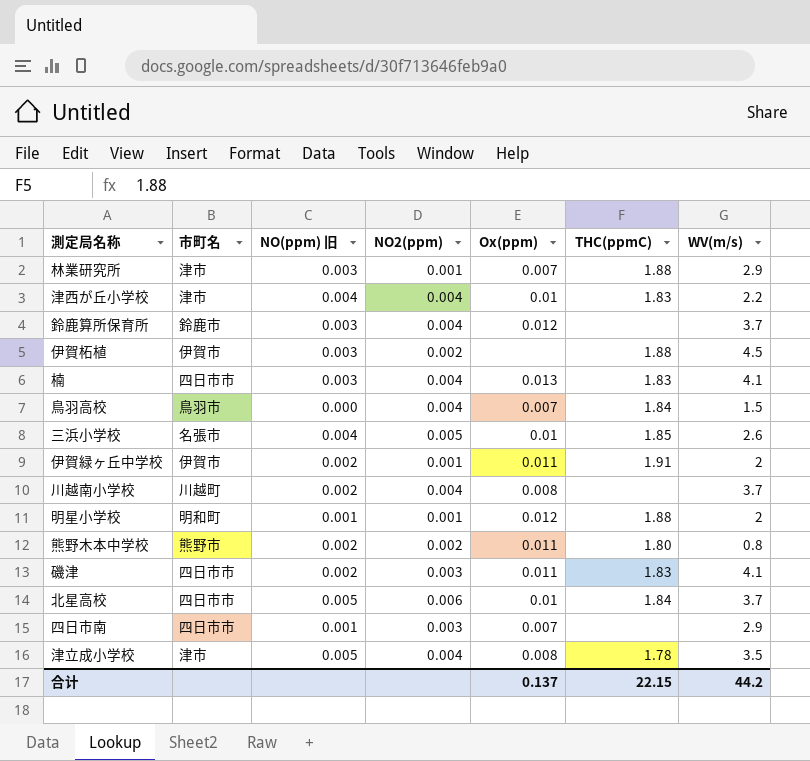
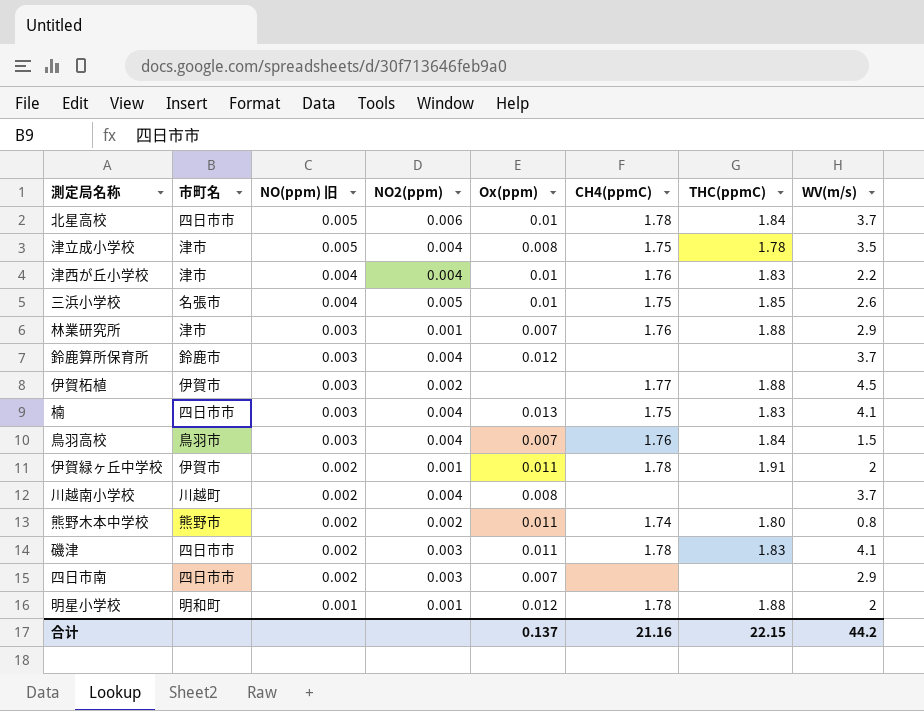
row order: none -> NO(ppm) 旧 descending
column CH4(ppmC) | position: none -> 6
鳥羽高校 | NO(ppm) 旧: 0.000 -> 0.003
四日市南 | NO(ppm) 旧: 0.001 -> 0.002

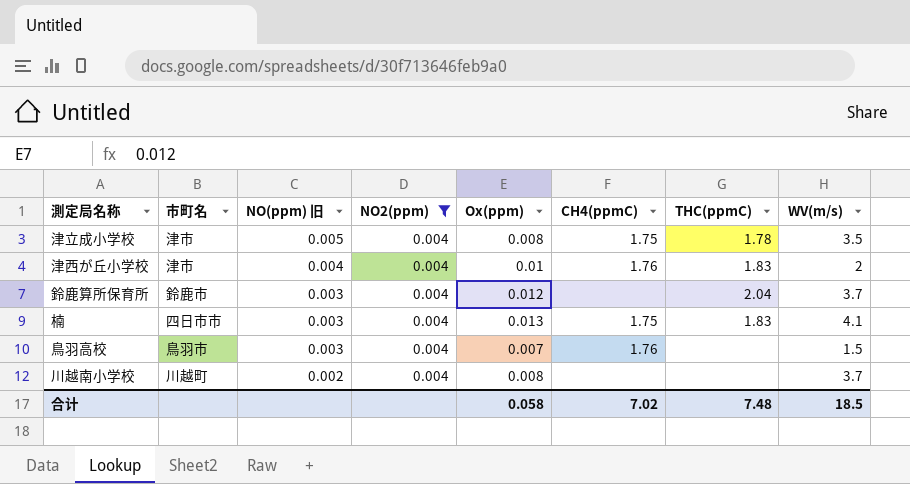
filter: none -> NO2(ppm) = 0.004
津西が丘小学校 | WV(m/s): 2.2 -> 2
鈴鹿算所保育所 | THC(ppmC): none -> 2.04
鳥羽高校 | THC(ppmC): 1.84 -> none
合计 | Ox(ppm): 0.137 -> 0.058
合计 | CH4(ppmC): 21.16 -> 7.02
合计 | THC(ppmC): 22.15 -> 7.48
合计 | WV(m/s): 44.2 -> 18.5

